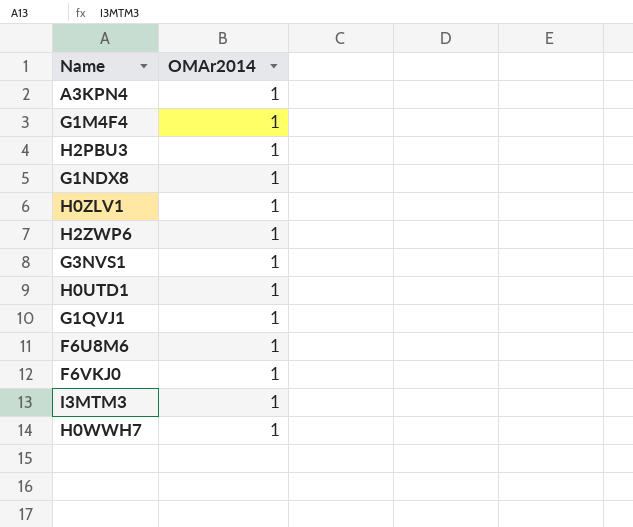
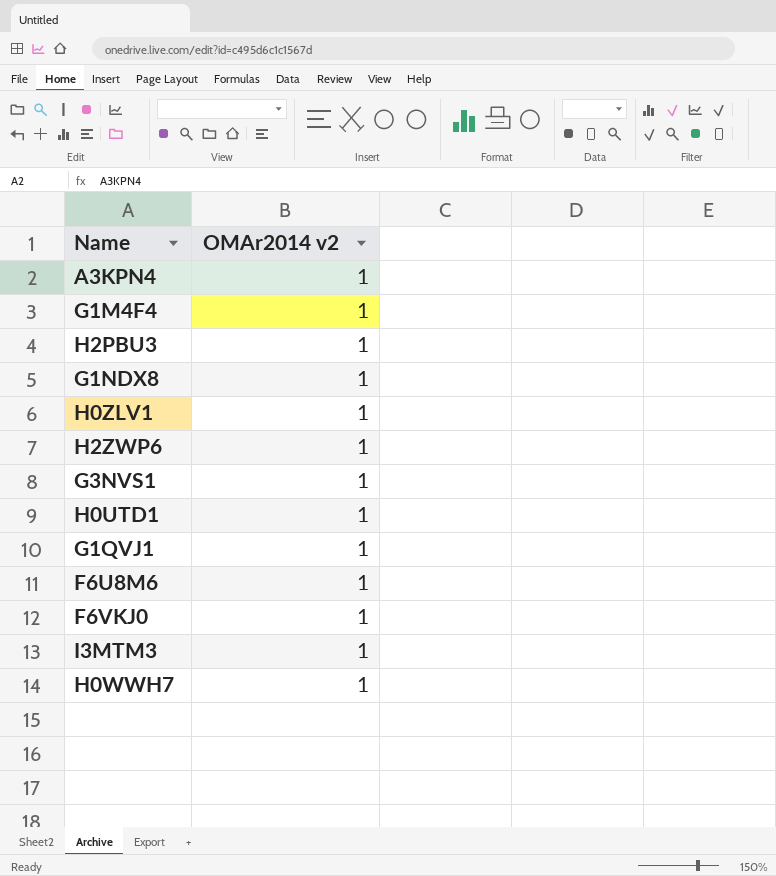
column name: OMAr2014 -> OMAr2014 v2

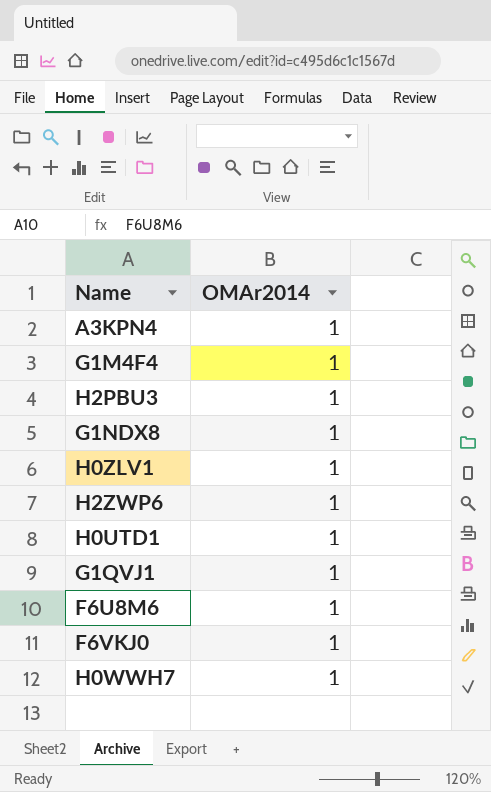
column name: OMAr2014 v2 -> OMAr2014
row G3NVS1: 1 -> none
row I3MTM3: 1 -> none

